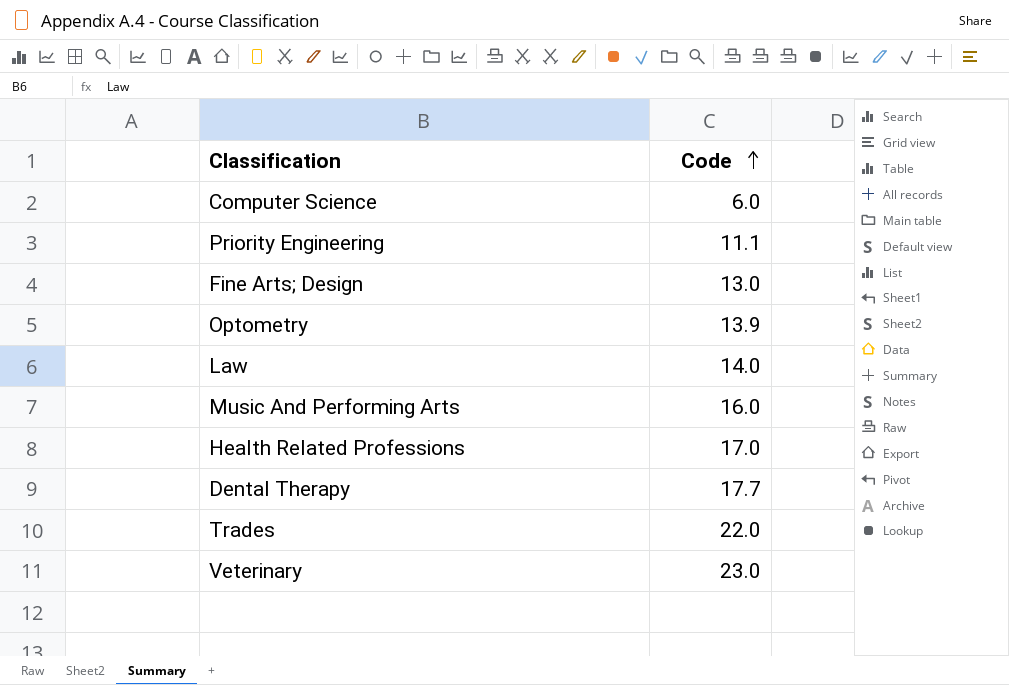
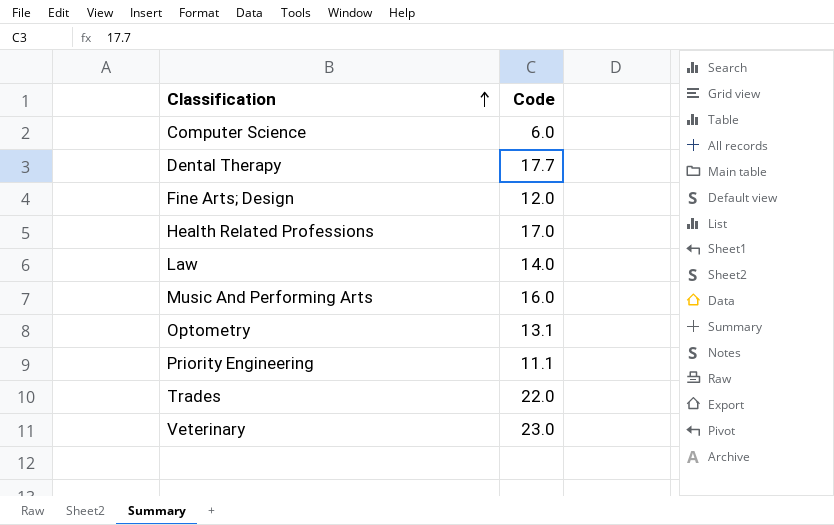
row order: Code ascending -> Classification ascending
Fine Arts; Design | Code: 13.0 -> 12.0
Optometry | Code: 13.9 -> 13.1

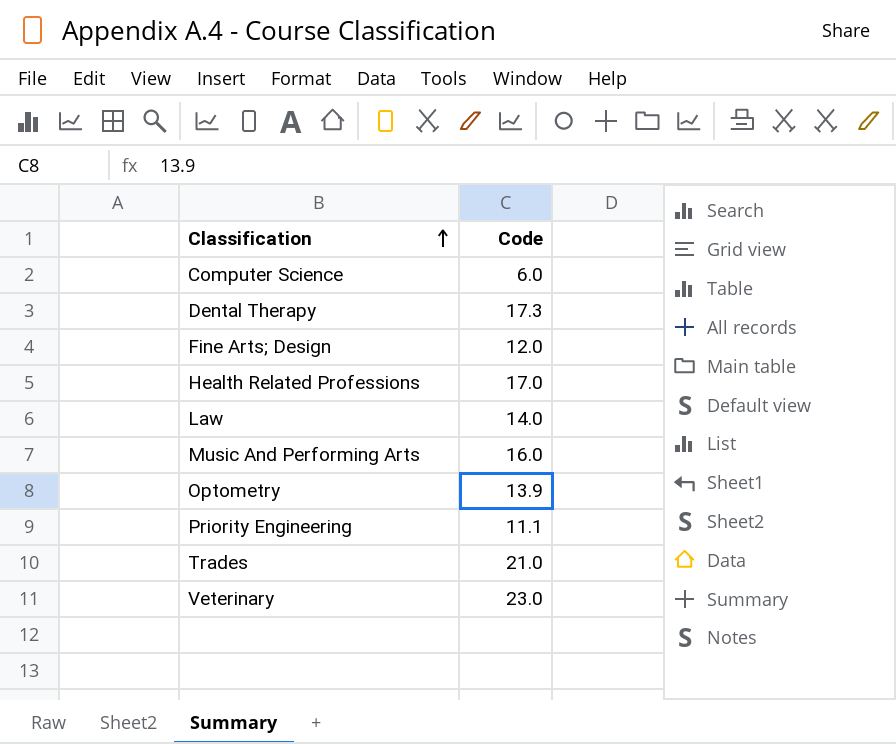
Dental Therapy | Code: 17.7 -> 17.3
Optometry | Code: 13.1 -> 13.9
Trades | Code: 22.0 -> 21.0

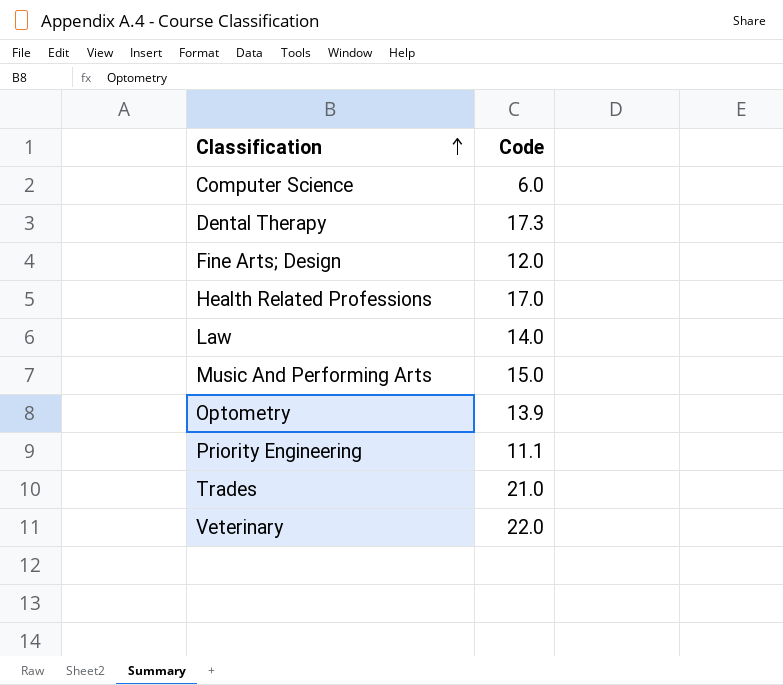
Music And Performing Arts | Code: 16.0 -> 15.0
Veterinary | Code: 23.0 -> 22.0

